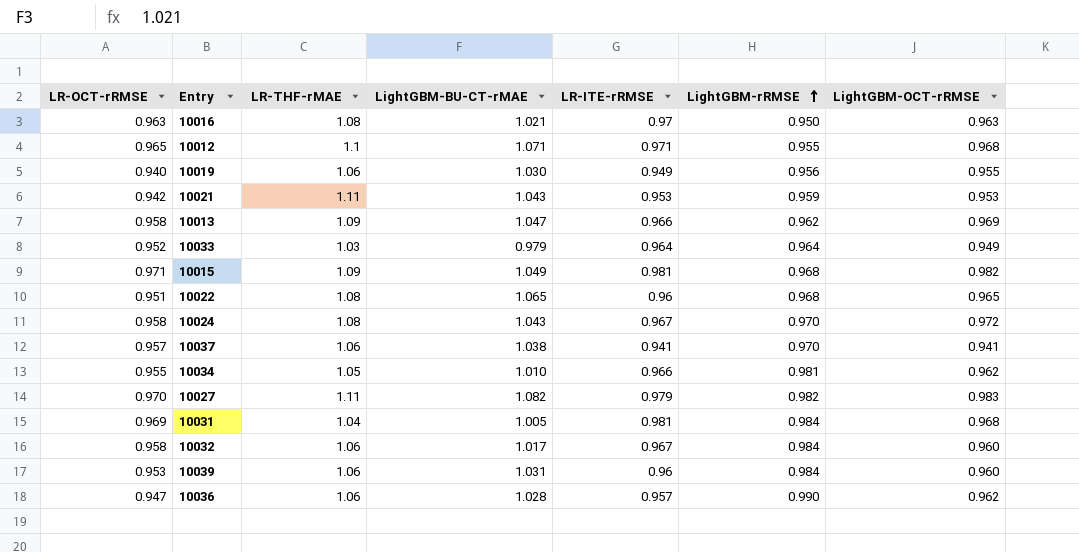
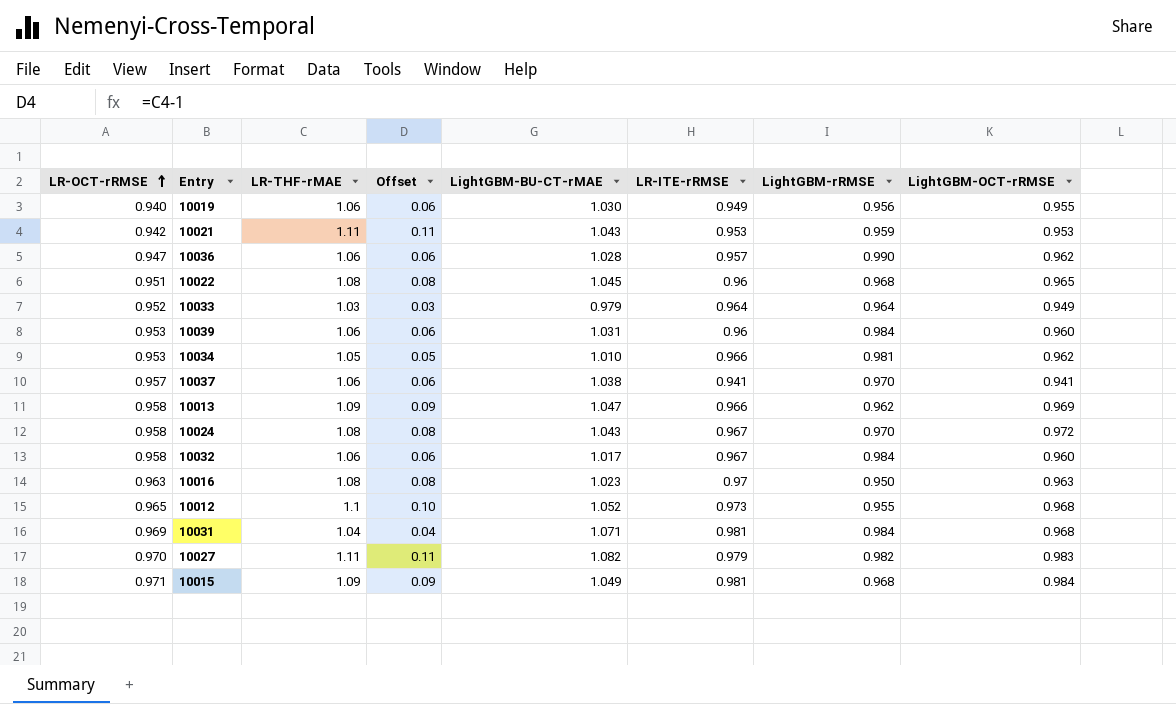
row order: LightGBM-rRMSE ascending -> LR-OCT-rRMSE ascending
column Offset | formula: none -> [LR-THF-rMAE] - 1
10022 | LightGBM-BU-CT-rMAE: 1.065 -> 1.045
10034 | LR-OCT-rRMSE: 0.955 -> 0.953
10016 | LightGBM-BU-CT-rMAE: 1.021 -> 1.023
10012 | LightGBM-BU-CT-rMAE: 1.071 -> 1.052
10012 | LR-ITE-rRMSE: 0.971 -> 0.973
10031 | LightGBM-BU-CT-rMAE: 1.005 -> 1.071
10015 | LightGBM-OCT-rRMSE: 0.982 -> 0.984

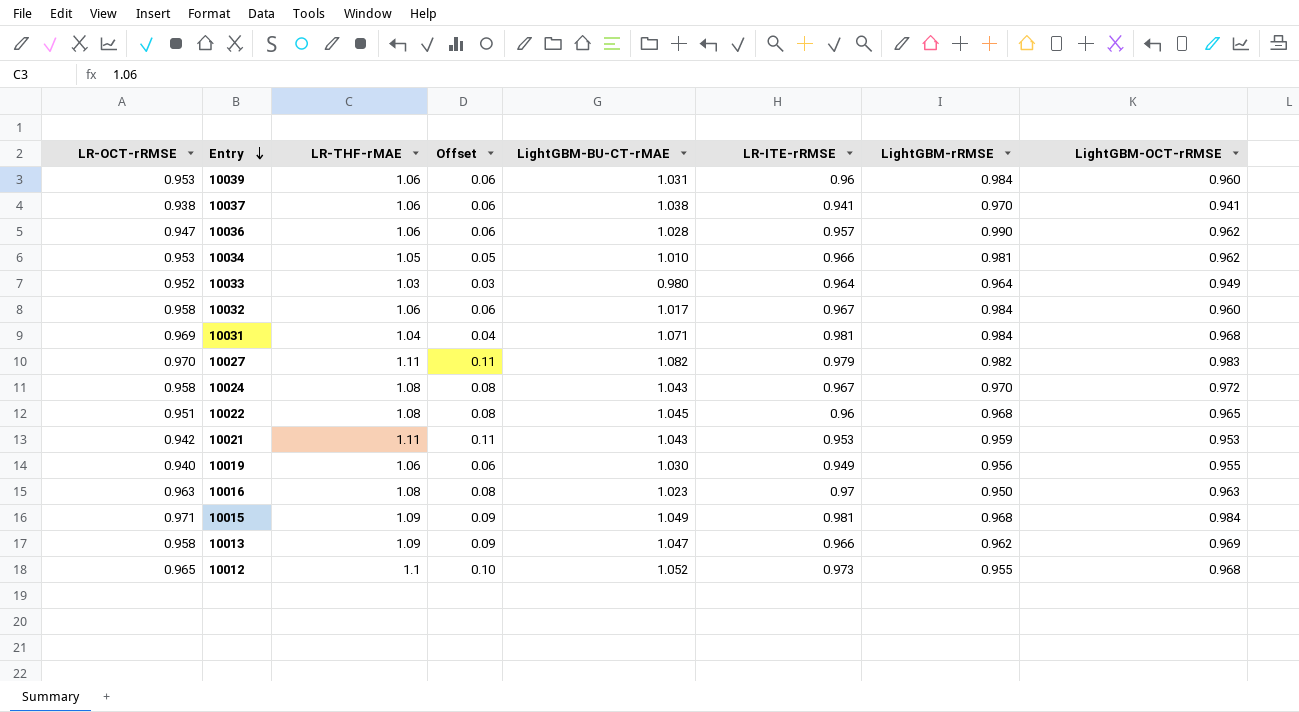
row order: LR-OCT-rRMSE ascending -> Entry descending
10037 | LR-OCT-rRMSE: 0.957 -> 0.938
10033 | LightGBM-BU-CT-rMAE: 0.979 -> 0.980

